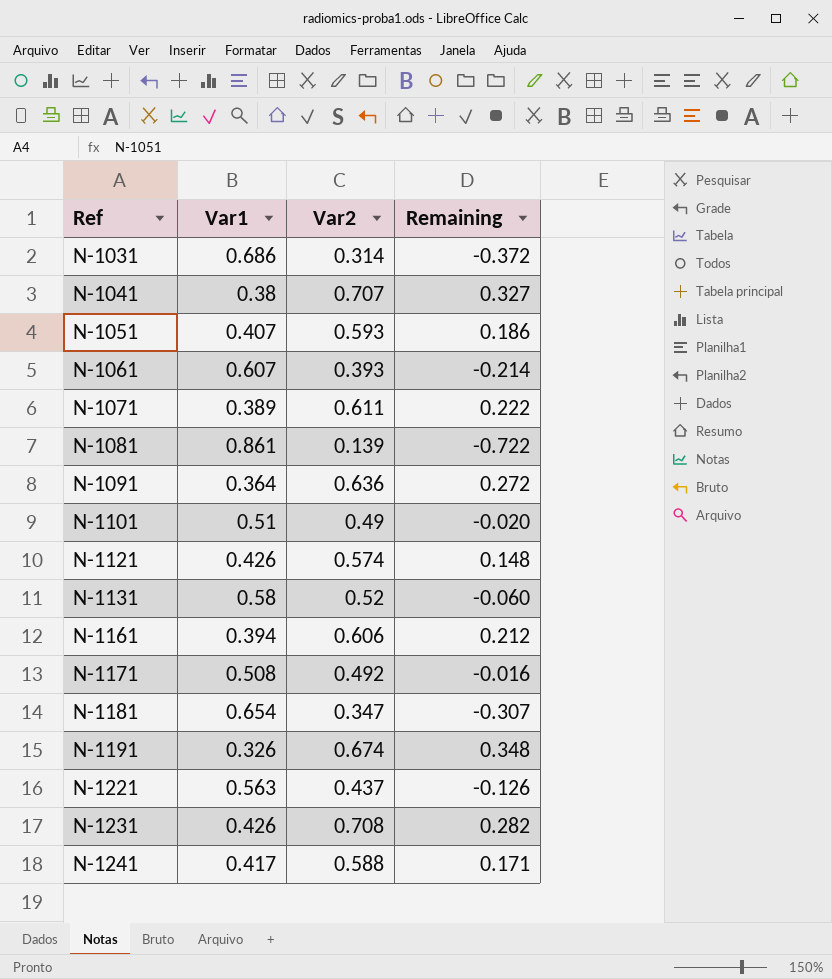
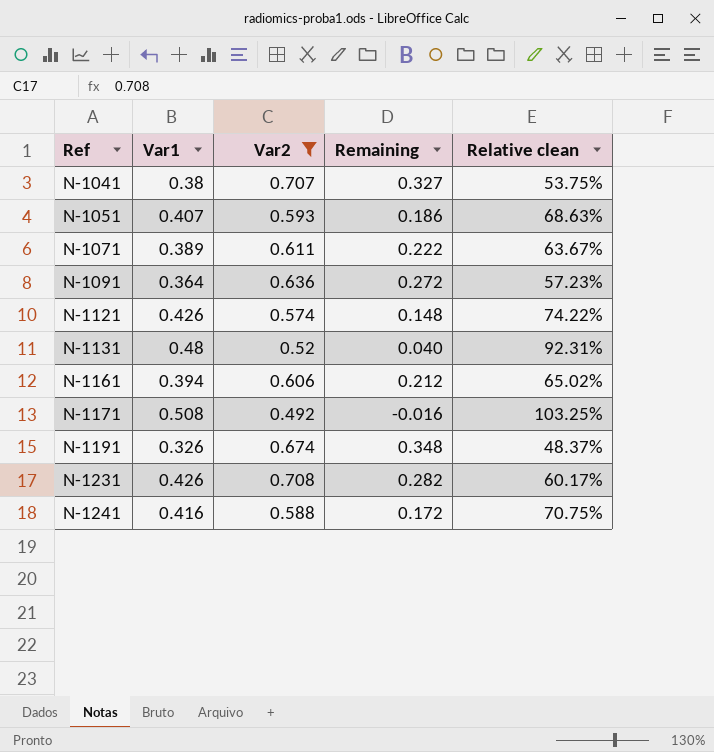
filter: none -> Var2 >= 0.492
column Relative clean | formula: none -> [Var1] / [Var2]
N-1131 | Var1: 0.58 -> 0.48
N-1131 | Remaining: -0.060 -> 0.040
N-1241 | Var1: 0.417 -> 0.416
N-1241 | Remaining: 0.171 -> 0.172

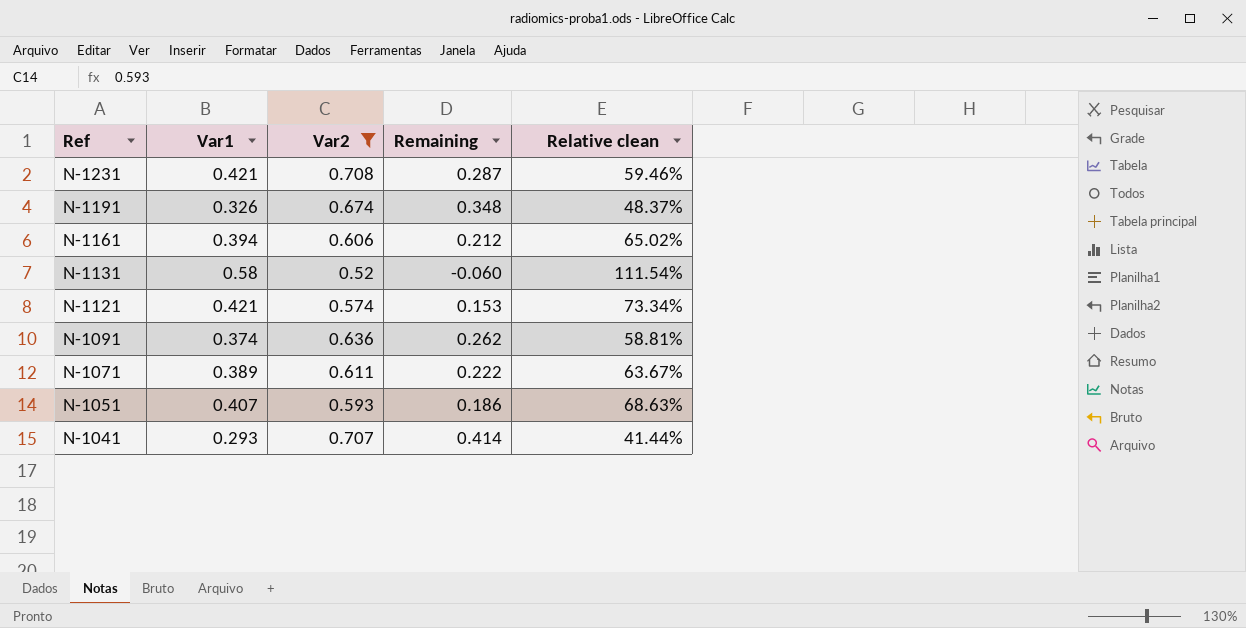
row order: Ref ascending -> Ref descending
row N-1171: 0.508 | 0.492 | -0.016 | 103.25% -> none
row N-1241: 0.416 | 0.588 | 0.172 | 70.75% -> none
N-1231 | Var1: 0.426 -> 0.421
N-1231 | Remaining: 0.282 -> 0.287
N-1231 | Relative clean: 60.17% -> 59.46%
N-1131 | Var1: 0.48 -> 0.58
N-1131 | Remaining: 0.040 -> -0.060
N-1131 | Relative clean: 92.31% -> 111.54%
N-1121 | Var1: 0.426 -> 0.421
N-1121 | Remaining: 0.148 -> 0.153
N-1121 | Relative clean: 74.22% -> 73.34%
N-1091 | Var1: 0.364 -> 0.374
N-1091 | Remaining: 0.272 -> 0.262
N-1091 | Relative clean: 57.23% -> 58.81%
N-1041 | Var1: 0.38 -> 0.293
N-1041 | Remaining: 0.327 -> 0.414
N-1041 | Relative clean: 53.75% -> 41.44%

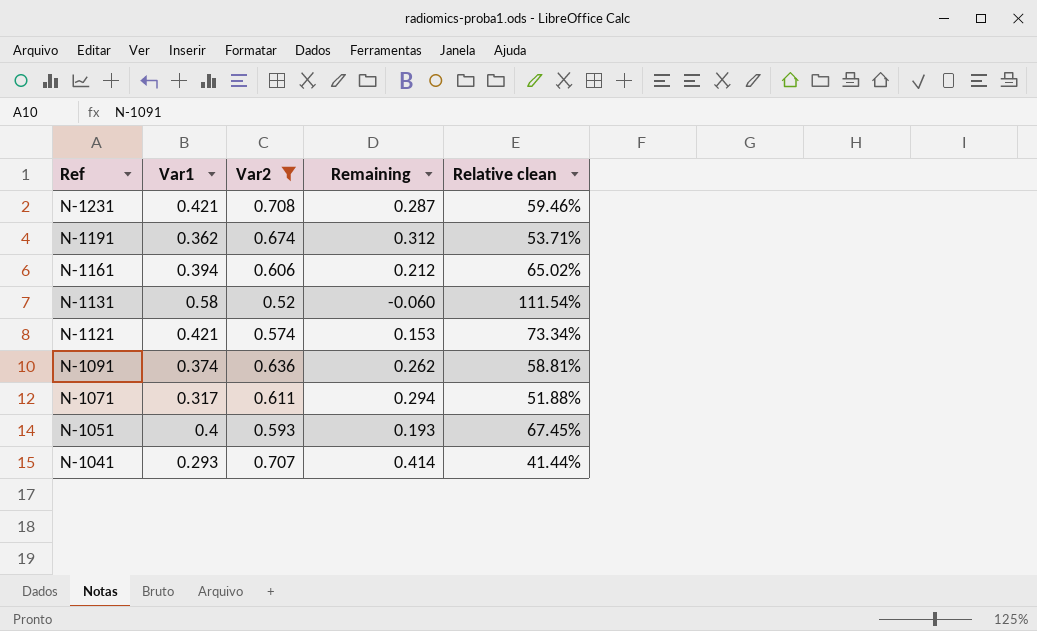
N-1191 | Var1: 0.326 -> 0.362
N-1191 | Remaining: 0.348 -> 0.312
N-1191 | Relative clean: 48.37% -> 53.71%
N-1071 | Var1: 0.389 -> 0.317
N-1071 | Remaining: 0.222 -> 0.294
N-1071 | Relative clean: 63.67% -> 51.88%
N-1051 | Var1: 0.407 -> 0.4
N-1051 | Remaining: 0.186 -> 0.193
N-1051 | Relative clean: 68.63% -> 67.45%

